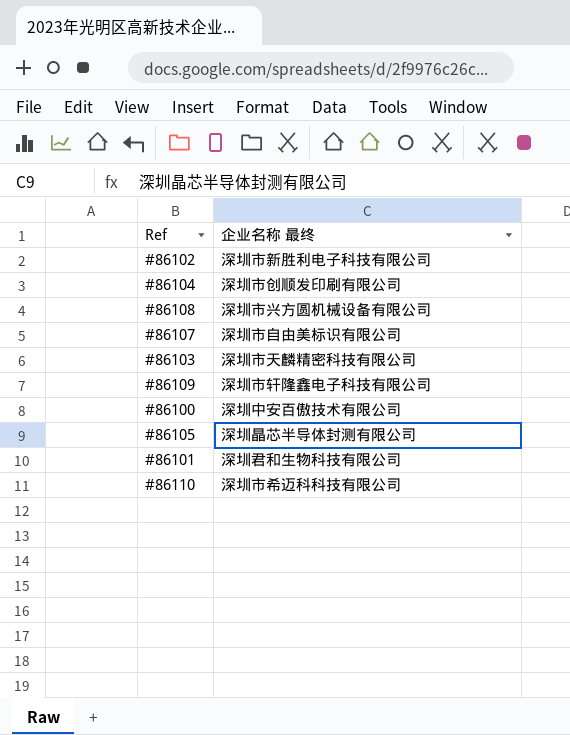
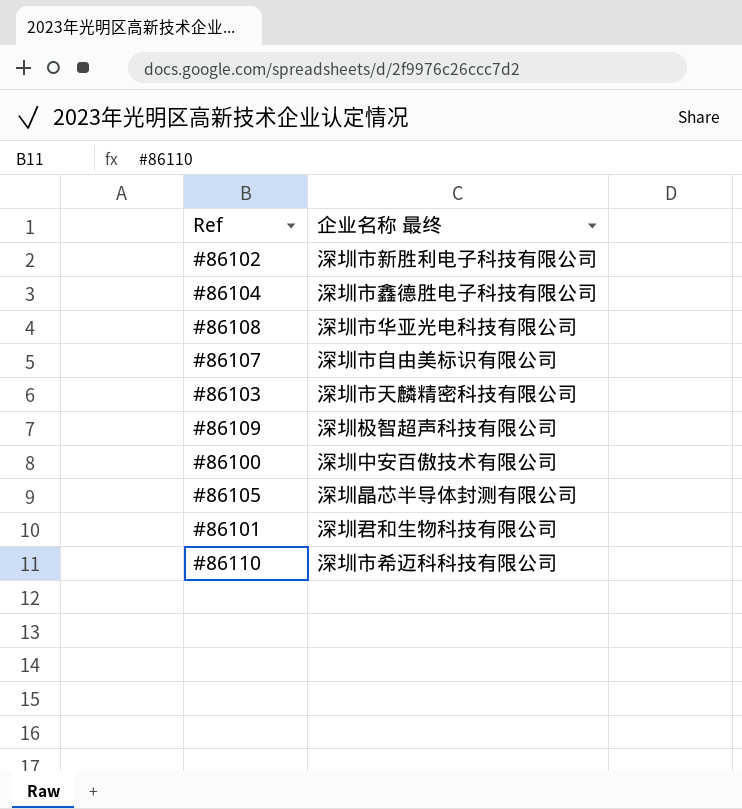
#86104 | 企业名称 最终: 深圳市创顺发印刷有限公司 -> 深圳市鑫德胜电子科技有限公司
#86108 | 企业名称 最终: 深圳市兴方圆机械设备有限公司 -> 深圳市华亚光电科技有限公司
#86109 | 企业名称 最终: 深圳市轩隆鑫电子科技有限公司 -> 深圳极智超声科技有限公司

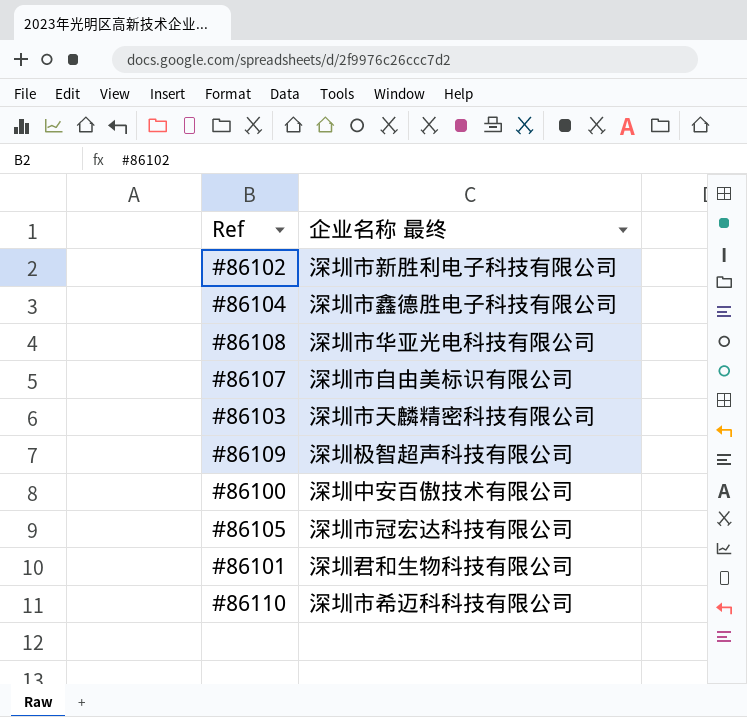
#86105 | 企业名称 最终: 深圳晶芯半导体封测有限公司 -> 深圳市冠宏达科技有限公司

